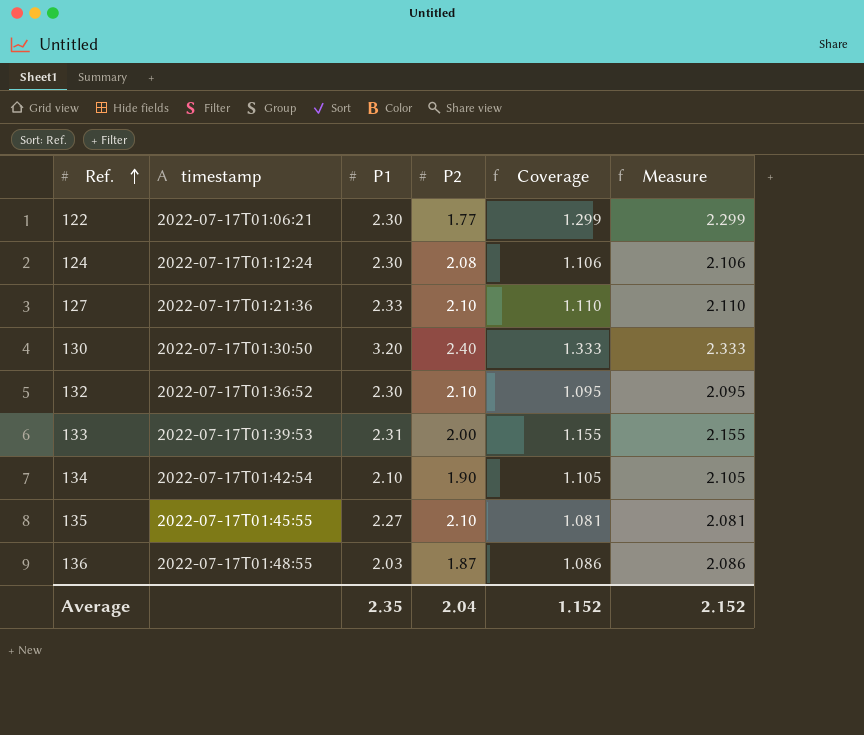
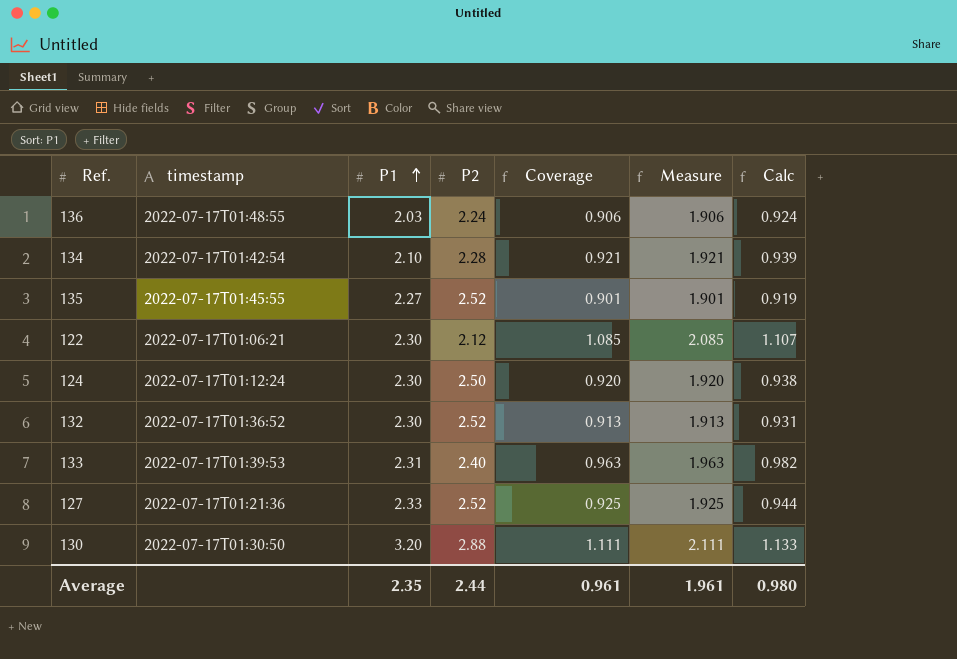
row order: Ref. ascending -> P1 ascending
column Calc | formula: none -> [Coverage] * 1.02
136 | P2: 1.87 -> 2.24
136 | Coverage: 1.086 -> 0.906
136 | Measure: 2.086 -> 1.906
134 | P2: 1.90 -> 2.28
134 | Coverage: 1.105 -> 0.921
134 | Measure: 2.105 -> 1.921
135 | P2: 2.10 -> 2.52
135 | Coverage: 1.081 -> 0.901
135 | Measure: 2.081 -> 1.901
122 | P2: 1.77 -> 2.12
122 | Coverage: 1.299 -> 1.085
122 | Measure: 2.299 -> 2.085
124 | P2: 2.08 -> 2.50
124 | Coverage: 1.106 -> 0.920
124 | Measure: 2.106 -> 1.920
132 | P2: 2.10 -> 2.52
132 | Coverage: 1.095 -> 0.913
132 | Measure: 2.095 -> 1.913
133 | P2: 2.00 -> 2.40
133 | Coverage: 1.155 -> 0.963
133 | Measure: 2.155 -> 1.963
127 | P2: 2.10 -> 2.52
127 | Coverage: 1.110 -> 0.925
127 | Measure: 2.110 -> 1.925
130 | P2: 2.40 -> 2.88
130 | Coverage: 1.333 -> 1.111
130 | Measure: 2.333 -> 2.111
Average | P2: 2.04 -> 2.44
Average | Coverage: 1.152 -> 0.961
Average | Measure: 2.152 -> 1.961

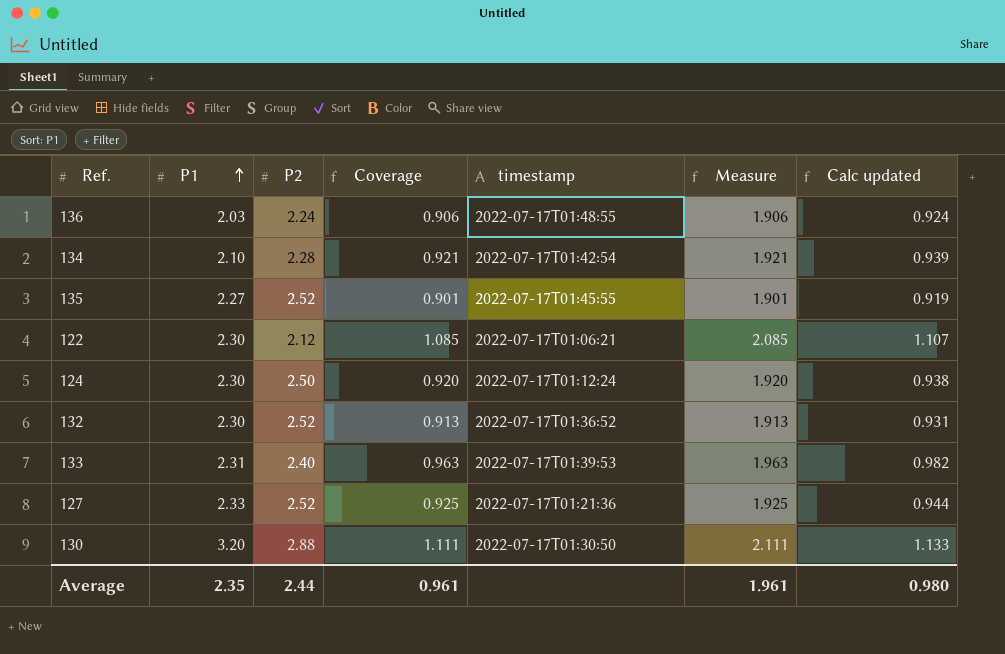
column timestamp | position: 2 -> 5
column name: Calc -> Calc updated

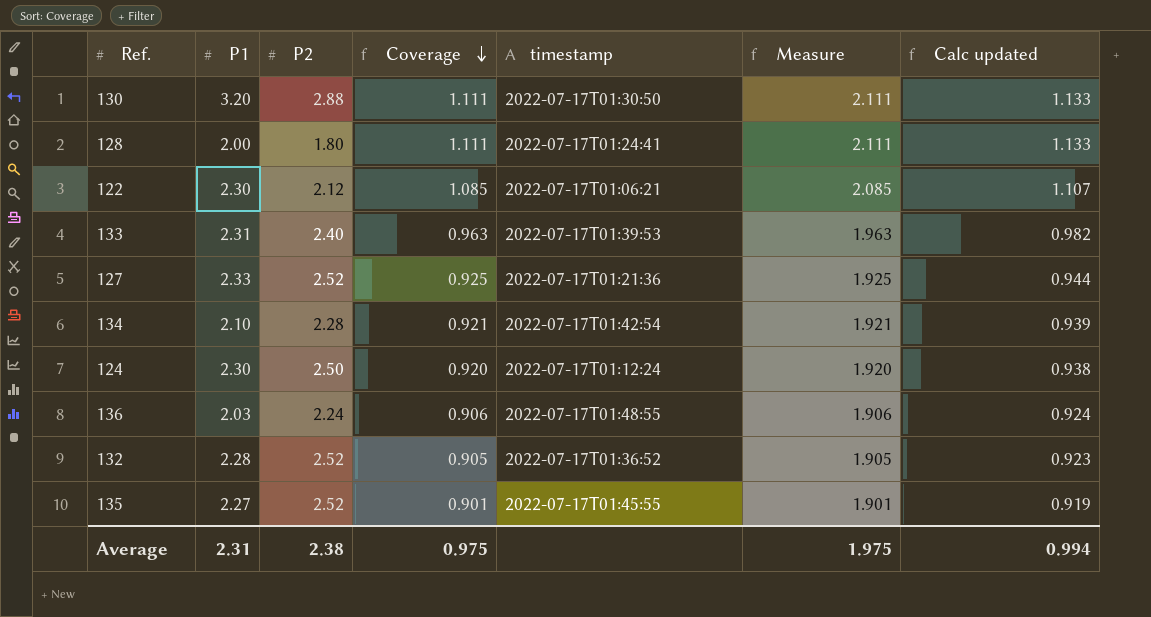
row order: P1 ascending -> Coverage descending
row 128: none -> 2.00 | 1.80 | 1.111 | 2022-07-17T01:24:41 | 2.111 | 1.133
132 | P1: 2.30 -> 2.28
132 | Coverage: 0.913 -> 0.905
132 | Measure: 1.913 -> 1.905
132 | Calc updated: 0.931 -> 0.923
Average | P1: 2.35 -> 2.31
Average | P2: 2.44 -> 2.38
Average | Coverage: 0.961 -> 0.975
Average | Measure: 1.961 -> 1.975
Average | Calc updated: 0.980 -> 0.994

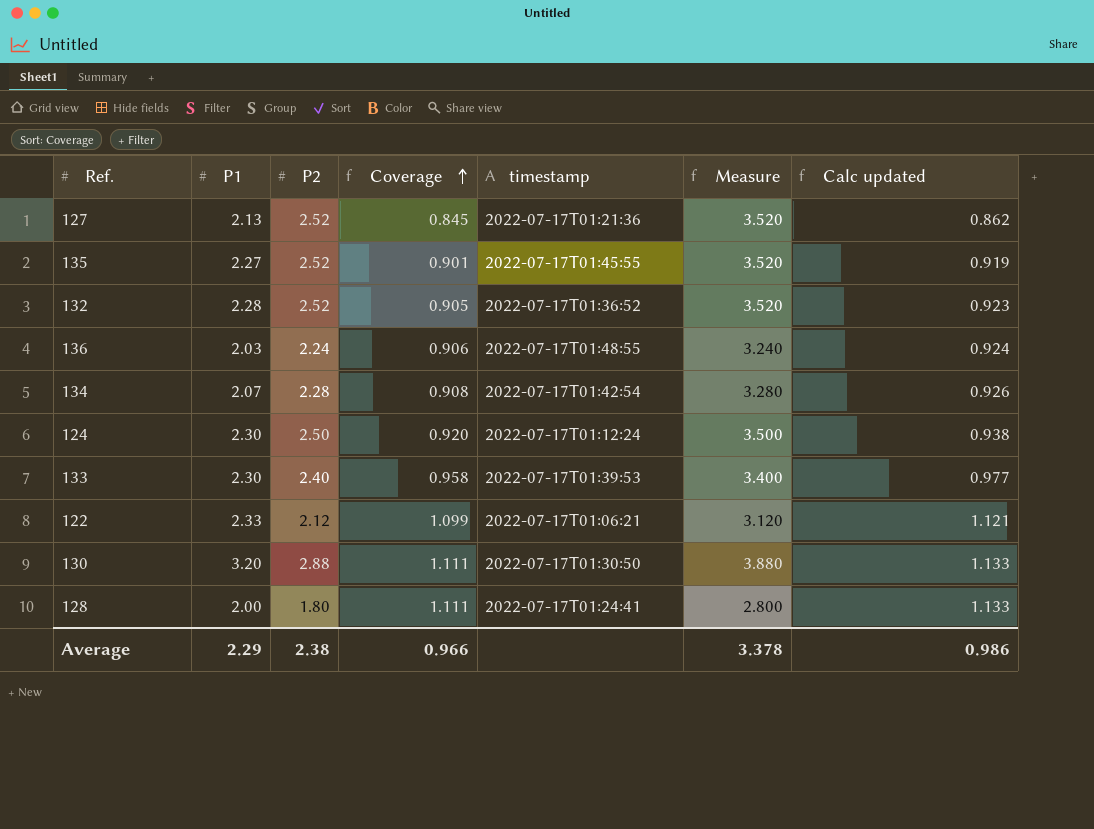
row order: Coverage descending -> Coverage ascending
column Measure | formula: [Coverage] + 1 -> [P2] + 1
127 | P1: 2.33 -> 2.13
127 | Coverage: 0.925 -> 0.845
127 | Calc updated: 0.944 -> 0.862
134 | P1: 2.10 -> 2.07
134 | Coverage: 0.921 -> 0.908
134 | Calc updated: 0.939 -> 0.926
133 | P1: 2.31 -> 2.30
133 | Coverage: 0.963 -> 0.958
133 | Calc updated: 0.982 -> 0.977
122 | P1: 2.30 -> 2.33
122 | Coverage: 1.085 -> 1.099
122 | Calc updated: 1.107 -> 1.121
Average | P1: 2.31 -> 2.29
Average | Coverage: 0.975 -> 0.966
Average | Measure: 1.975 -> 3.378
Average | Calc updated: 0.994 -> 0.986

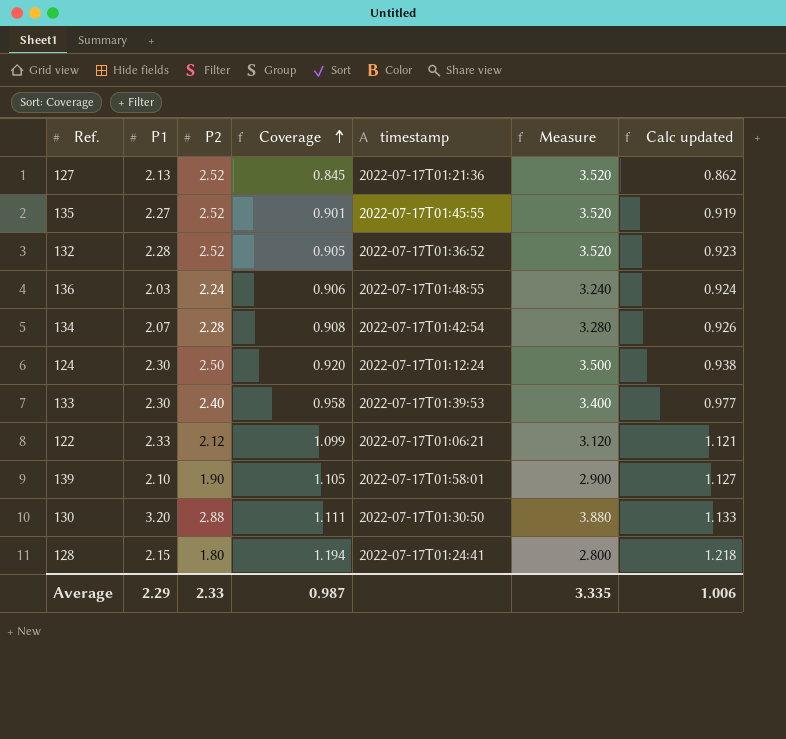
row 139: none -> 2.10 | 1.90 | 1.105 | 2022-07-17T01:58:01 | 2.900 | 1.127
128 | P1: 2.00 -> 2.15
128 | Coverage: 1.111 -> 1.194
128 | Calc updated: 1.133 -> 1.218
Average | P2: 2.38 -> 2.33
Average | Coverage: 0.966 -> 0.987
Average | Measure: 3.378 -> 3.335
Average | Calc updated: 0.986 -> 1.006

